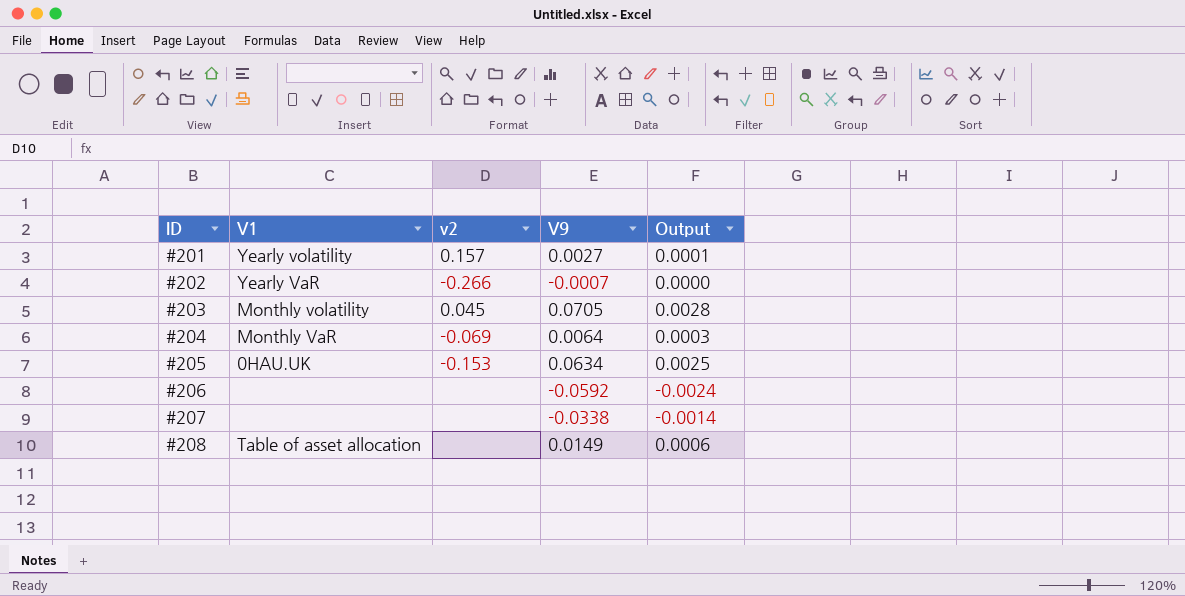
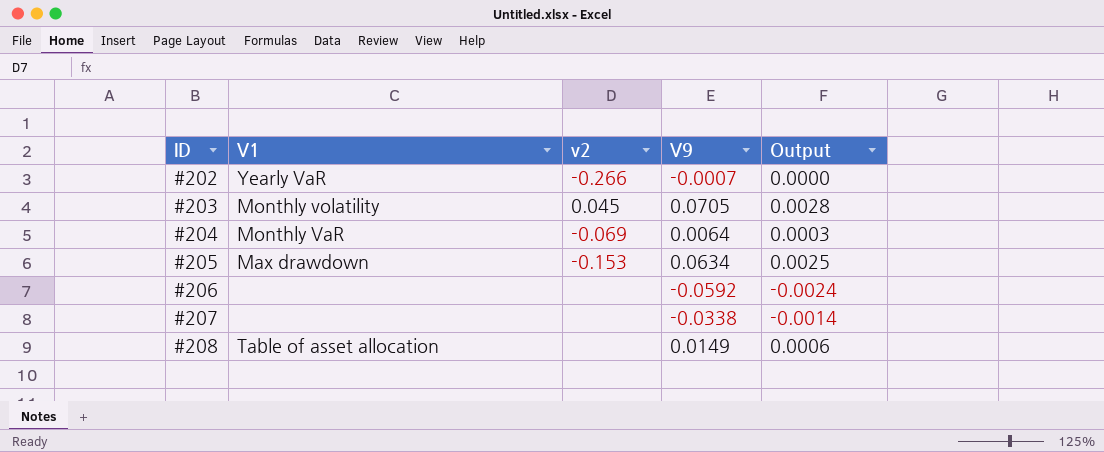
row #201: Yearly volatility | 0.157 | 0.0027 | 0.0001 -> none
#205 | V1: 0HAU.UK -> Max drawdown

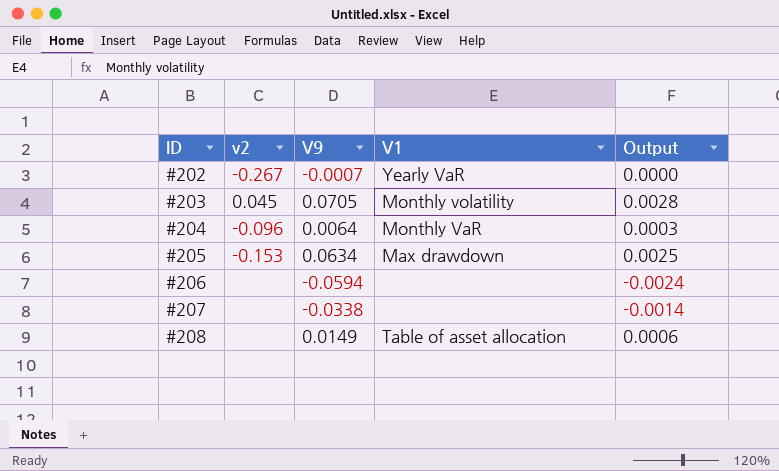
column V1 | position: 2 -> 4
#202 | v2: -0.266 -> -0.267
#204 | v2: -0.069 -> -0.096
#206 | V9: -0.0592 -> -0.0594

